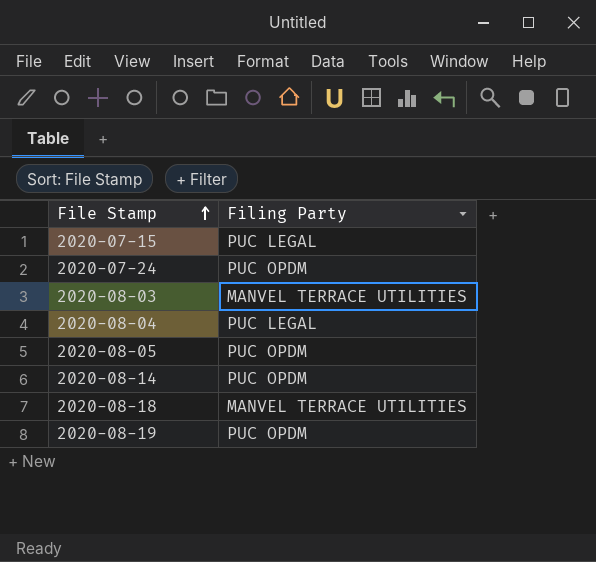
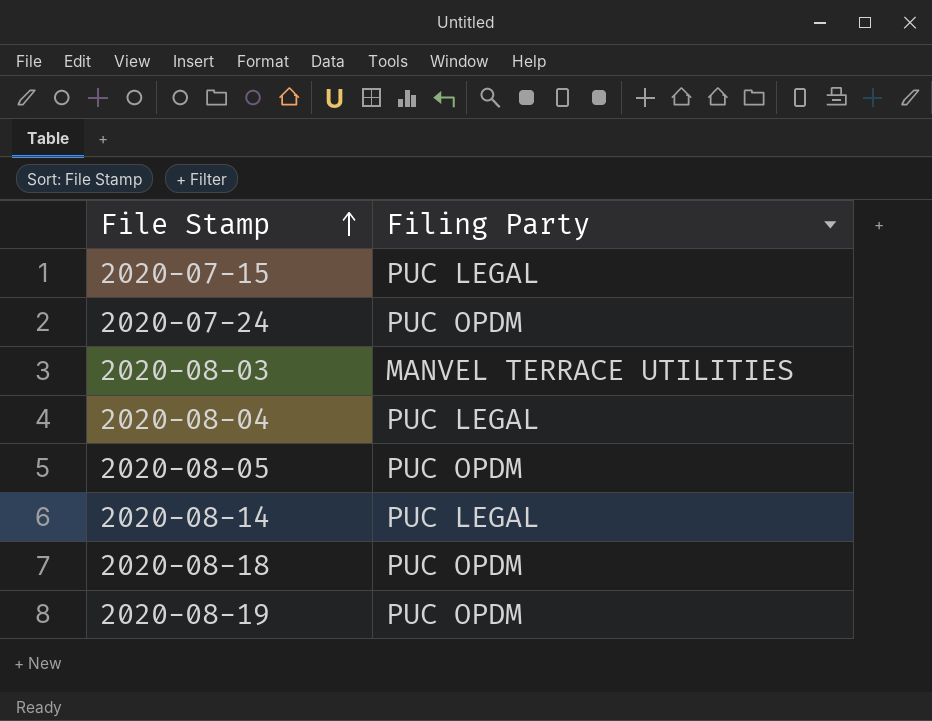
2020-08-14 | Filing Party: PUC OPDM -> PUC LEGAL
2020-08-18 | Filing Party: MANVEL TERRACE UTILITIES -> PUC OPDM

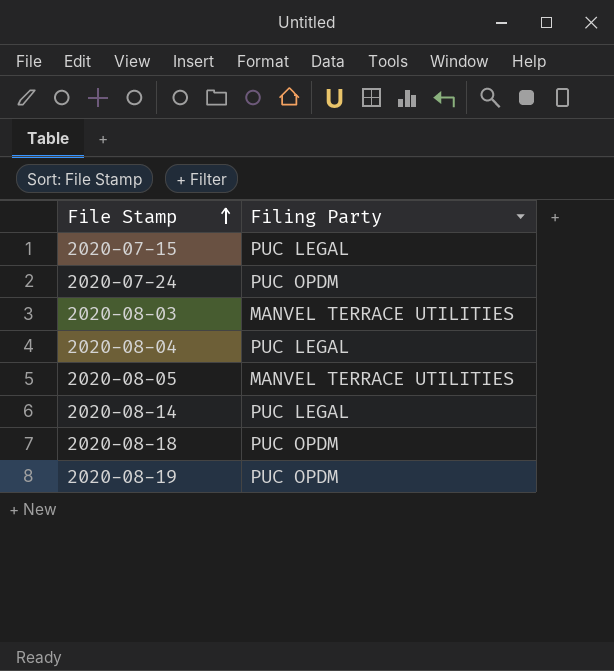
2020-08-05 | Filing Party: PUC OPDM -> MANVEL TERRACE UTILITIES

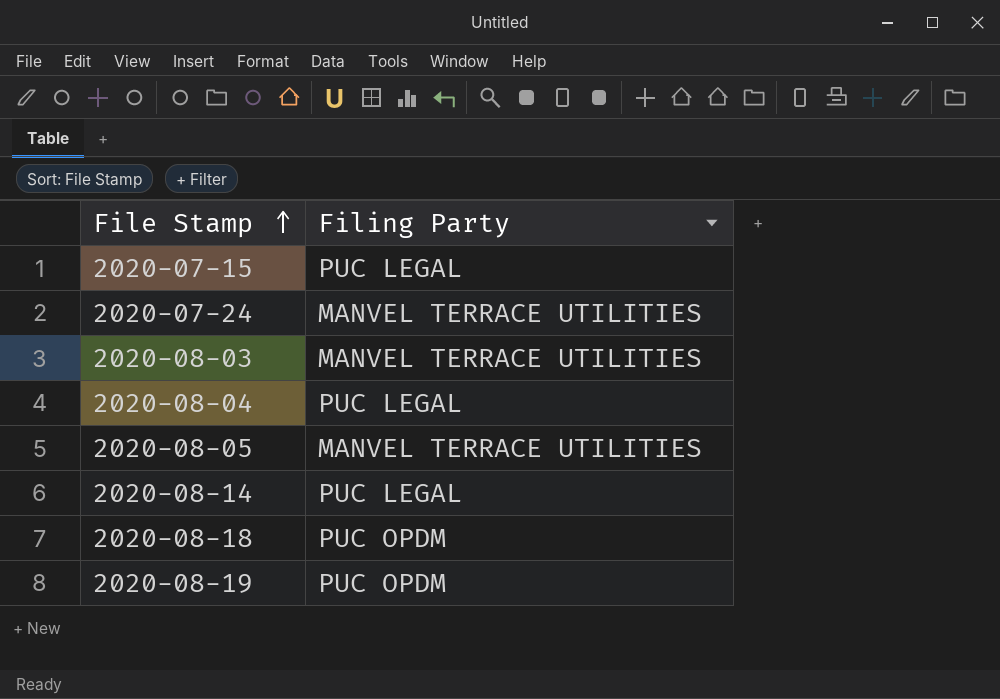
2020-07-24 | Filing Party: PUC OPDM -> MANVEL TERRACE UTILITIES

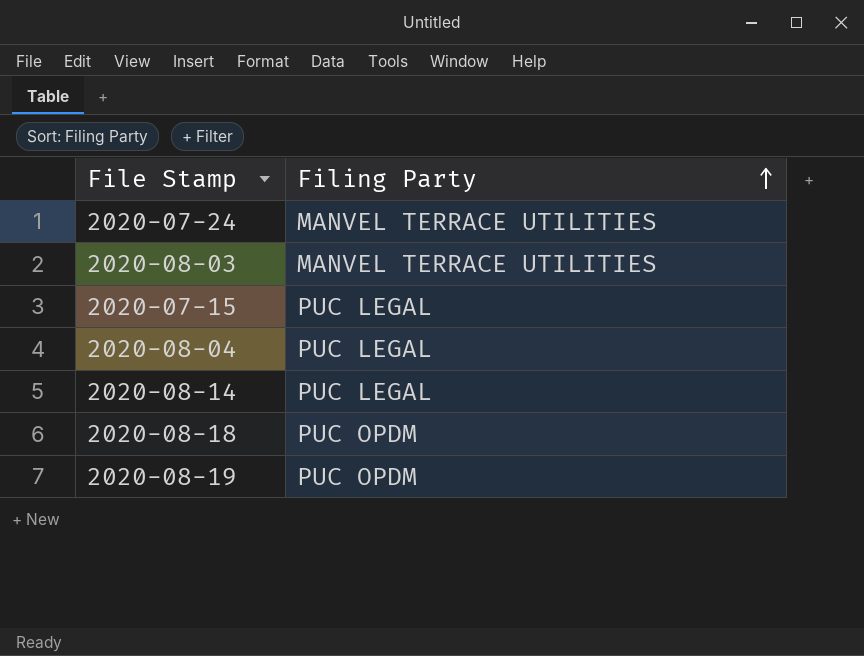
row order: File Stamp ascending -> Filing Party ascending
row 2020-08-05: MANVEL TERRACE UTILITIES -> none

